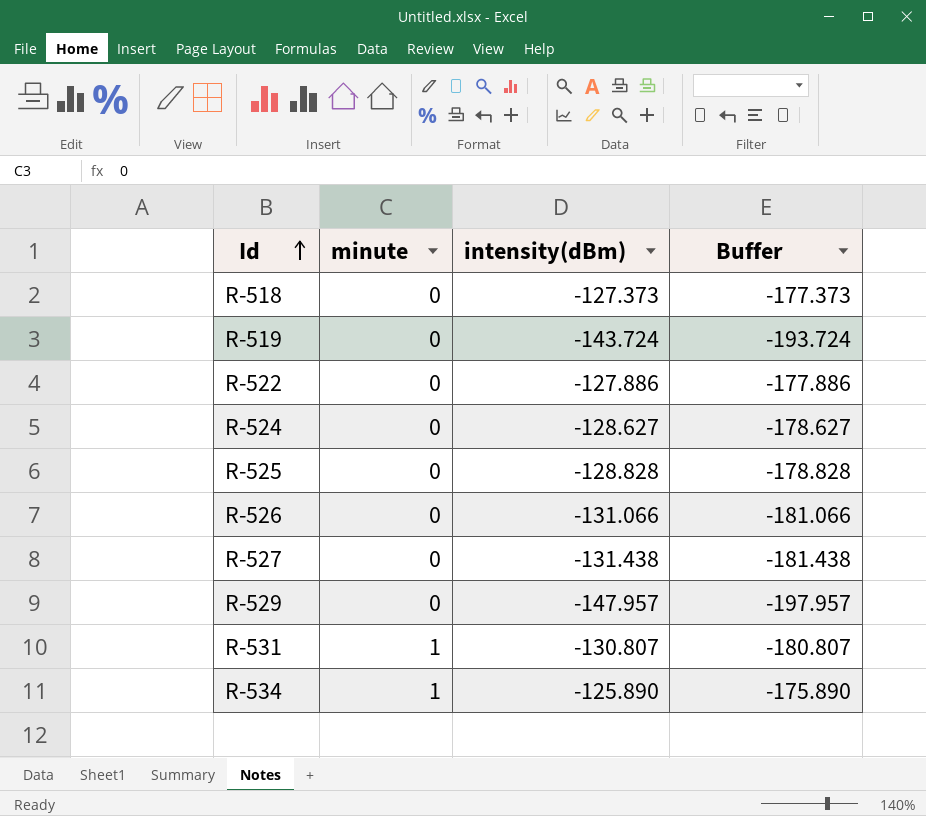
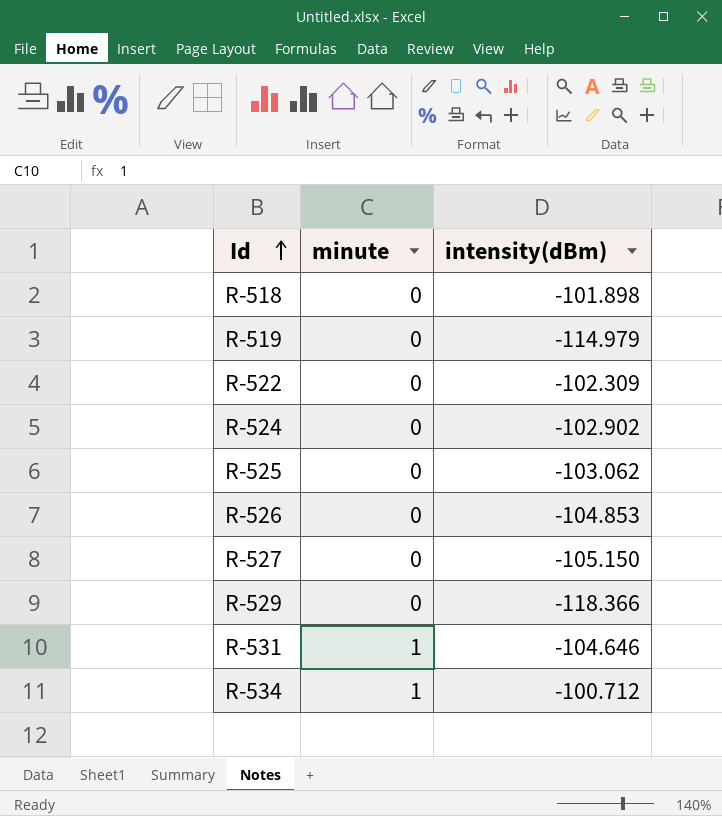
column Buffer | formula: [intensity(dBm)] - 50 -> none
R-518 | intensity(dBm): -127.373 -> -101.898
R-519 | intensity(dBm): -143.724 -> -114.979
R-522 | intensity(dBm): -127.886 -> -102.309
R-524 | intensity(dBm): -128.627 -> -102.902
R-525 | intensity(dBm): -128.828 -> -103.062
R-526 | intensity(dBm): -131.066 -> -104.853
R-527 | intensity(dBm): -131.438 -> -105.150
R-529 | intensity(dBm): -147.957 -> -118.366
R-531 | intensity(dBm): -130.807 -> -104.646
R-534 | intensity(dBm): -125.890 -> -100.712

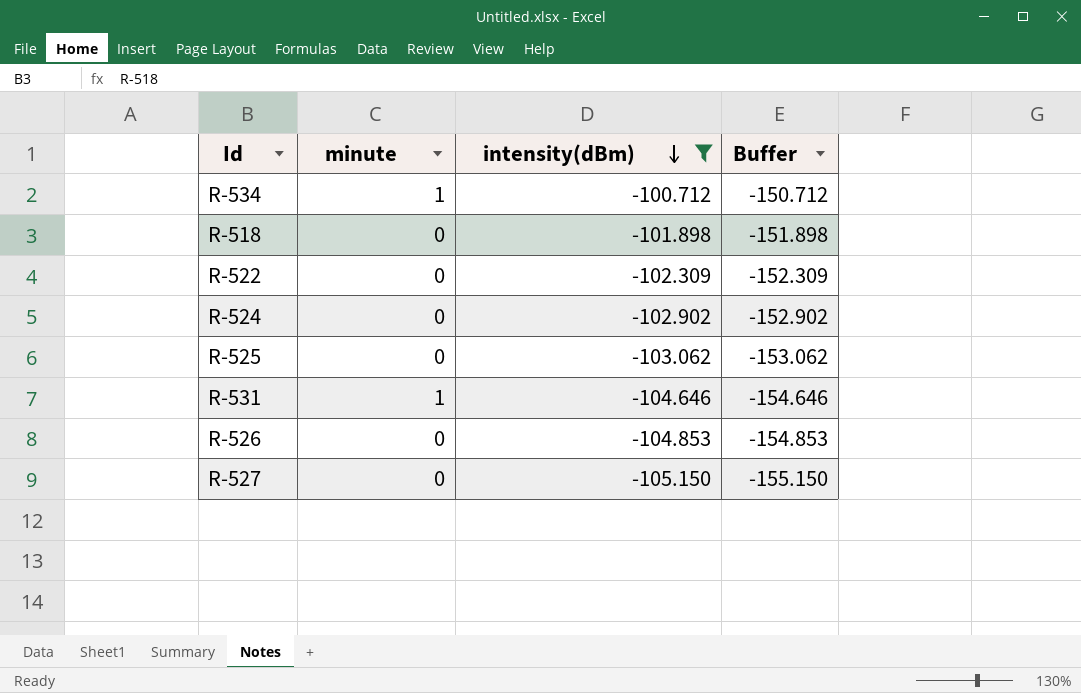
filter: none -> intensity(dBm) >= -105.150
row order: Id ascending -> intensity(dBm) descending
column Buffer | formula: none -> [intensity(dBm)] - 50

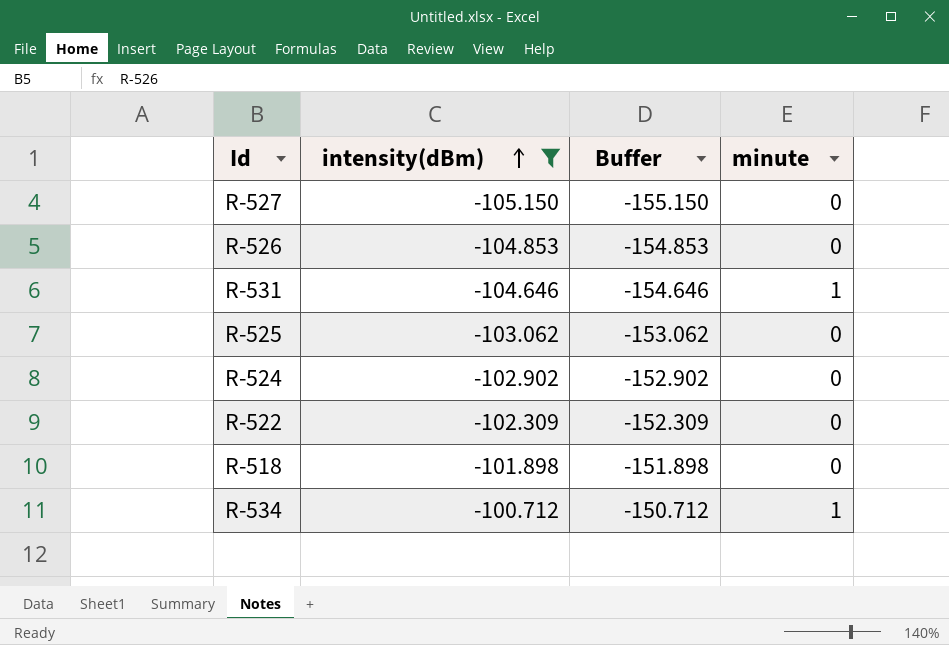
row order: intensity(dBm) descending -> intensity(dBm) ascending
column minute | position: 2 -> 4

